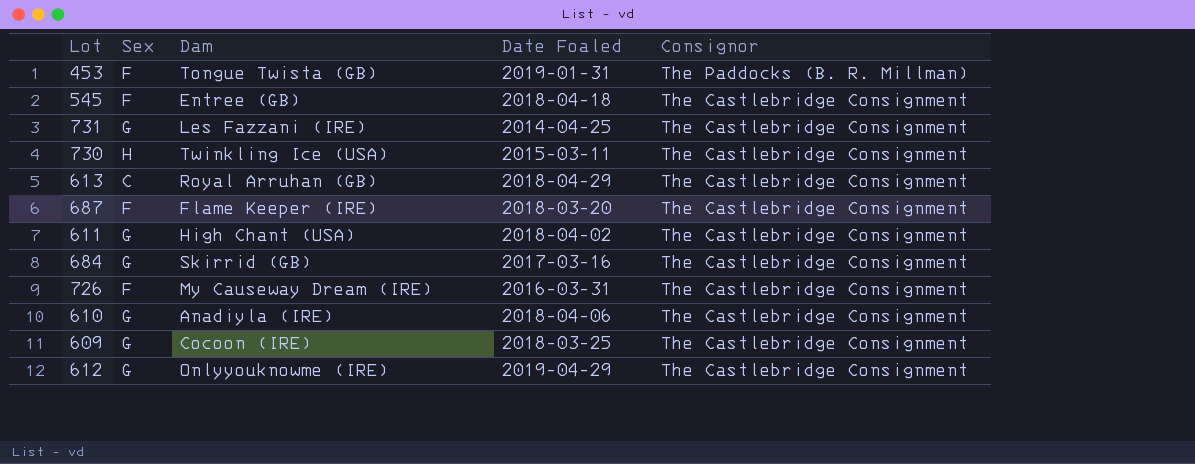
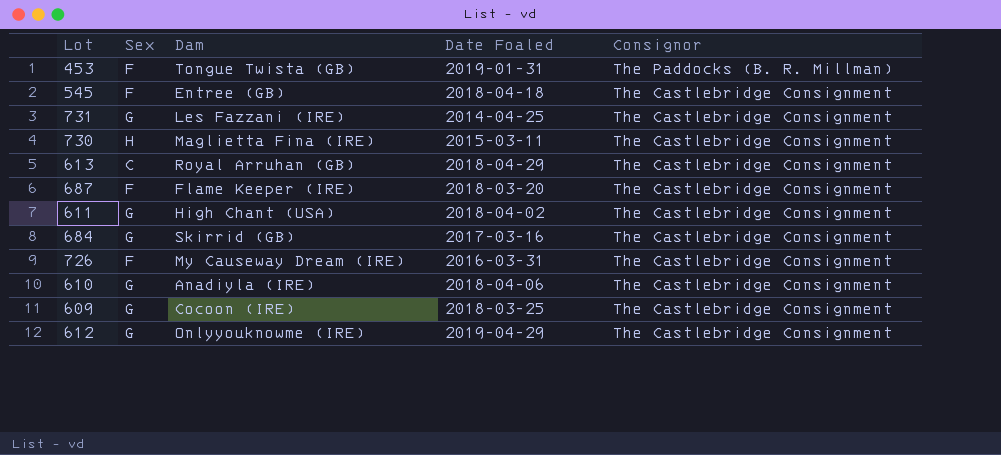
730 | Dam: Twinkling Ice (USA) -> Maglietta Fina (IRE)

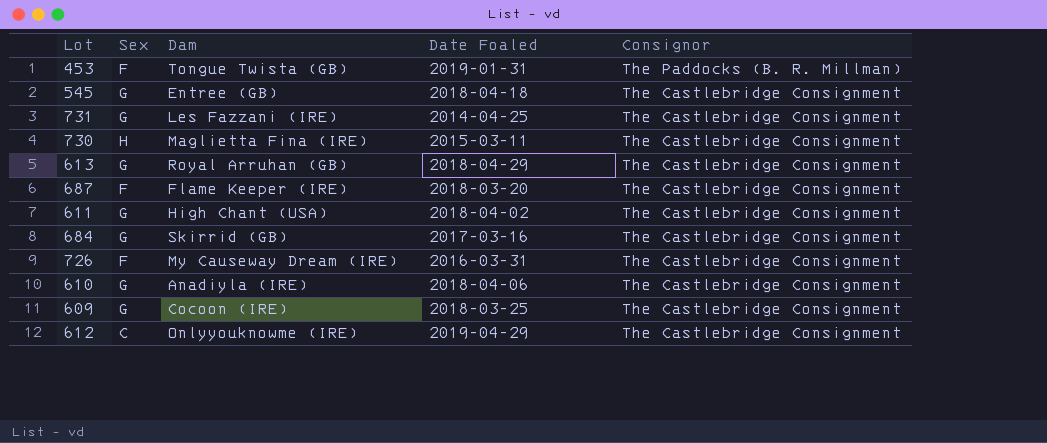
545 | Sex: F -> G
613 | Sex: C -> G
612 | Sex: G -> C

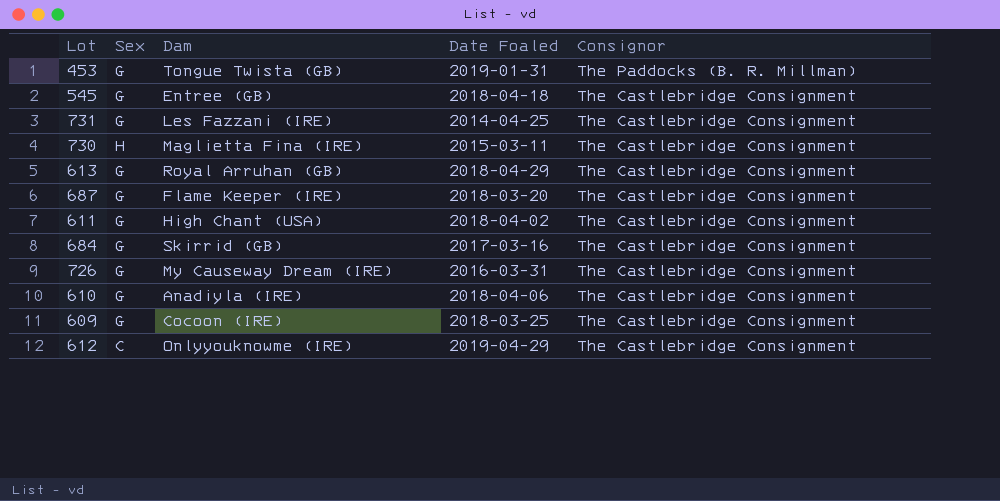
453 | Sex: F -> G
687 | Sex: F -> G
726 | Sex: F -> G

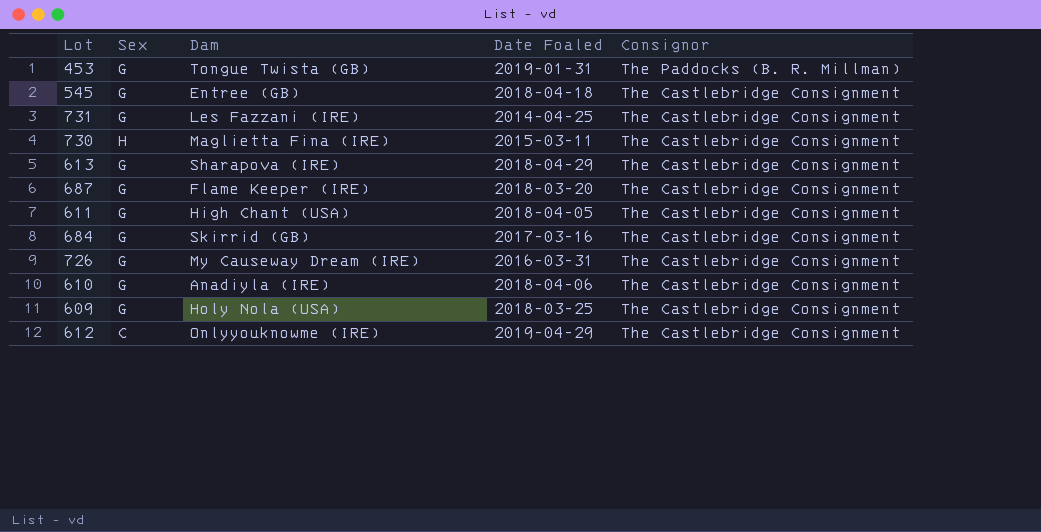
613 | Dam: Royal Arruhan (GB) -> Sharapova (IRE)
611 | Date Foaled: 2018-04-02 -> 2018-04-05
609 | Dam: Cocoon (IRE) -> Holy Nola (USA)

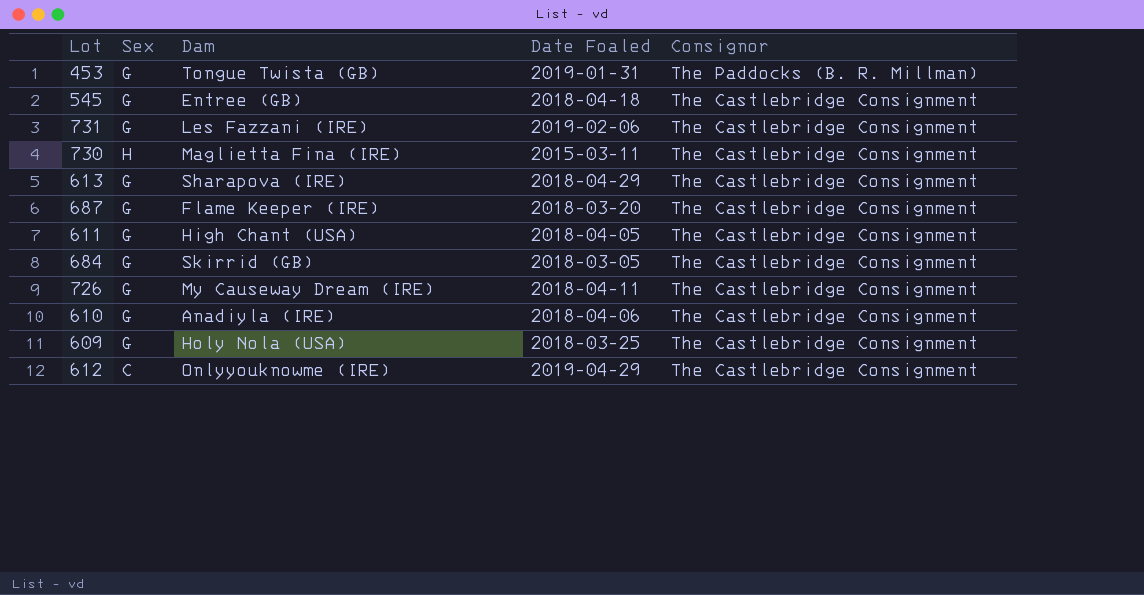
731 | Date Foaled: 2014-04-25 -> 2019-02-06
684 | Date Foaled: 2017-03-16 -> 2018-03-05
726 | Date Foaled: 2016-03-31 -> 2018-04-11

